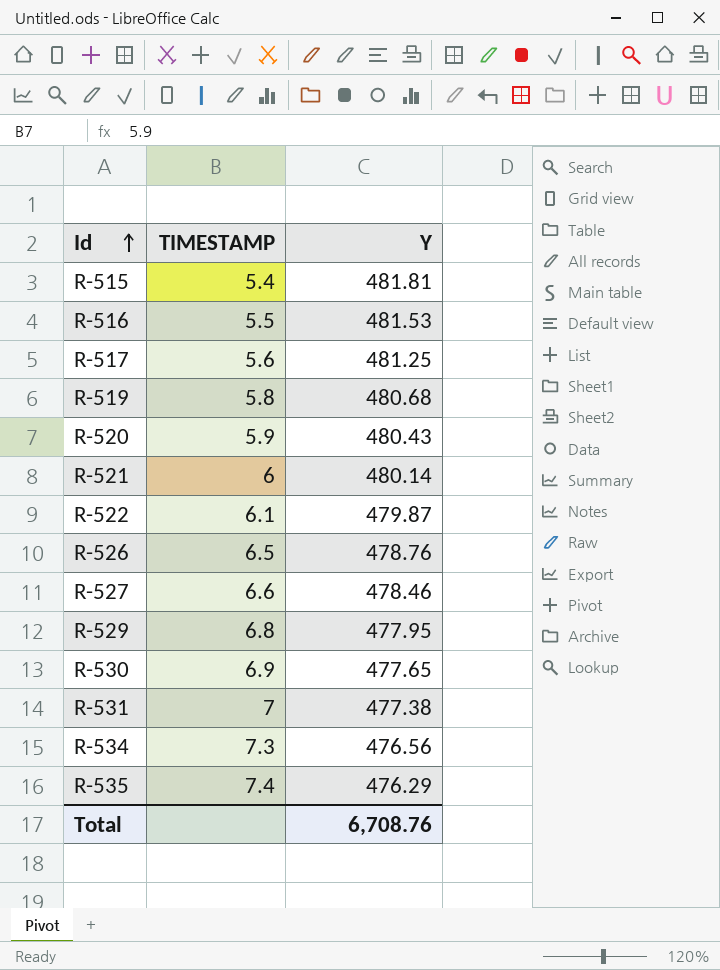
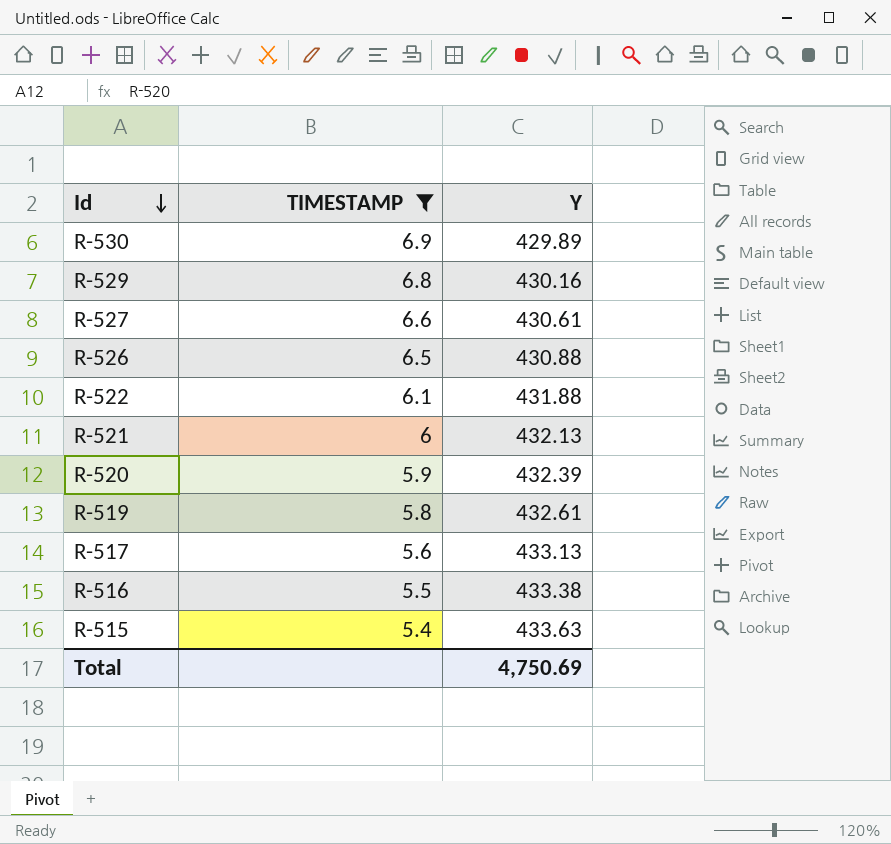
filter: none -> TIMESTAMP <= 6.9
row order: Id ascending -> Id descending
R-530 | Y: 477.65 -> 429.89
R-529 | Y: 477.95 -> 430.16
R-527 | Y: 478.46 -> 430.61
R-526 | Y: 478.76 -> 430.88
R-522 | Y: 479.87 -> 431.88
R-521 | Y: 480.14 -> 432.13
R-520 | Y: 480.43 -> 432.39
R-519 | Y: 480.68 -> 432.61
R-517 | Y: 481.25 -> 433.13
R-516 | Y: 481.53 -> 433.38
R-515 | Y: 481.81 -> 433.63
Total | Y: 6,708.76 -> 4,750.69

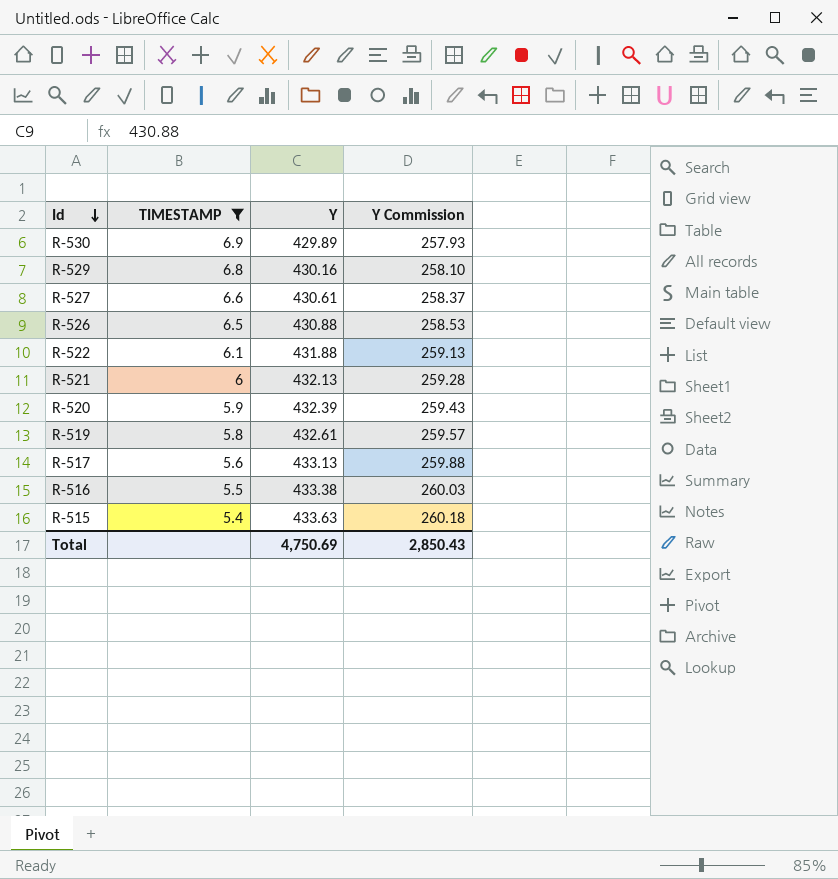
column Y Commission | formula: none -> [Y] * 0.6

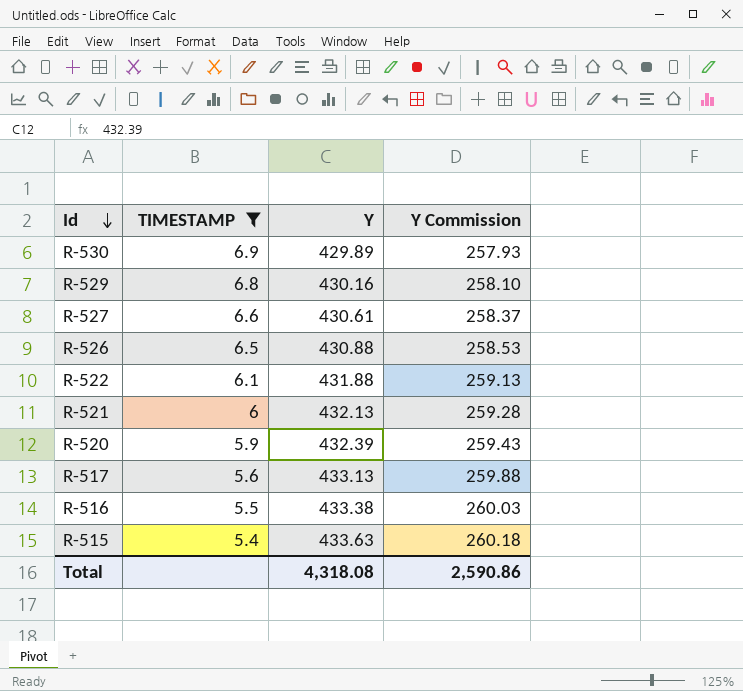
row R-519: 5.8 | 432.61 | 259.57 -> none
Total | Y: 4,750.69 -> 4,318.08
Total | Y Commission: 2,850.43 -> 2,590.86

